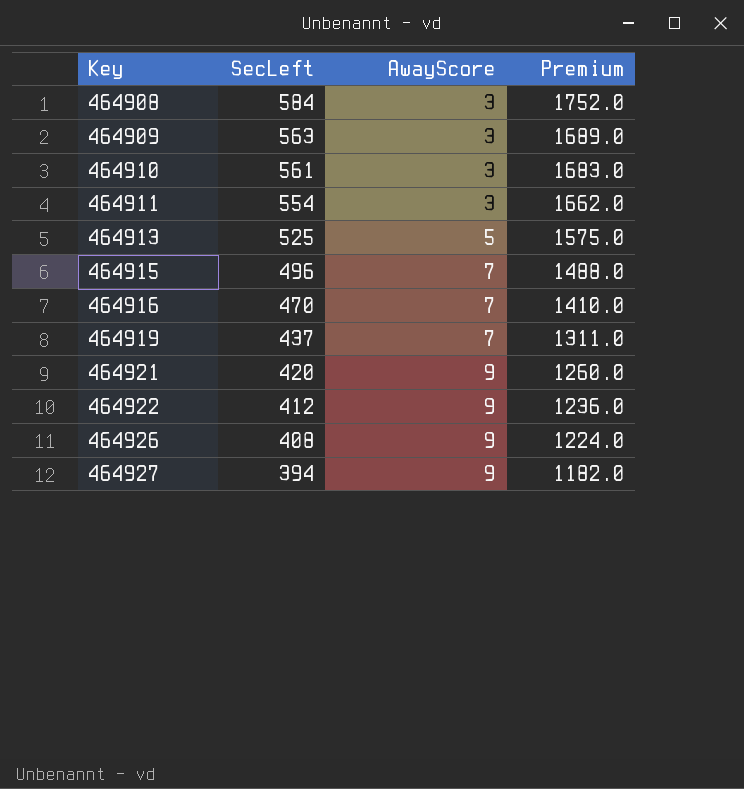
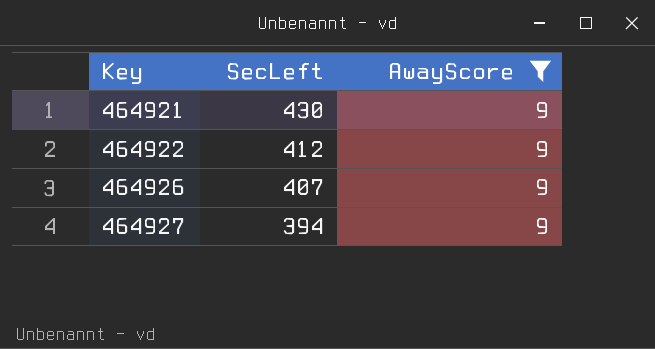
filter: none -> AwayScore = 9
column Premium | formula: [SecLeft] * 3 -> none
464921 | SecLeft: 420 -> 430
464926 | SecLeft: 408 -> 407

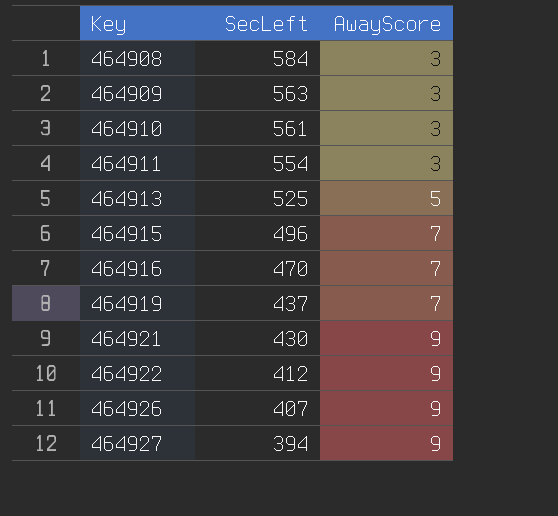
filter: AwayScore = 9 -> none

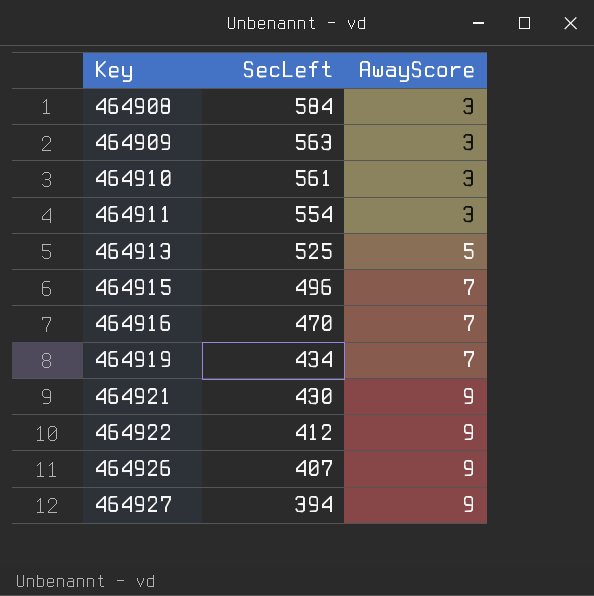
464919 | SecLeft: 437 -> 434

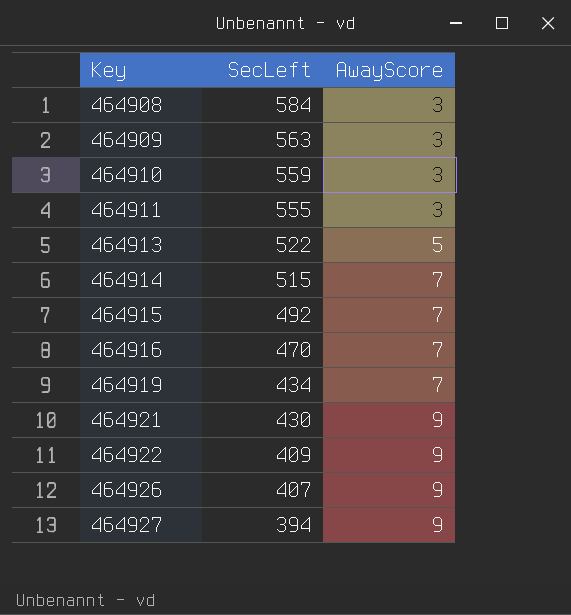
464910 | SecLeft: 561 -> 559
464911 | SecLeft: 554 -> 555
464913 | SecLeft: 525 -> 522
row 464914: none -> 515 | 7
464915 | SecLeft: 496 -> 492
464922 | SecLeft: 412 -> 409

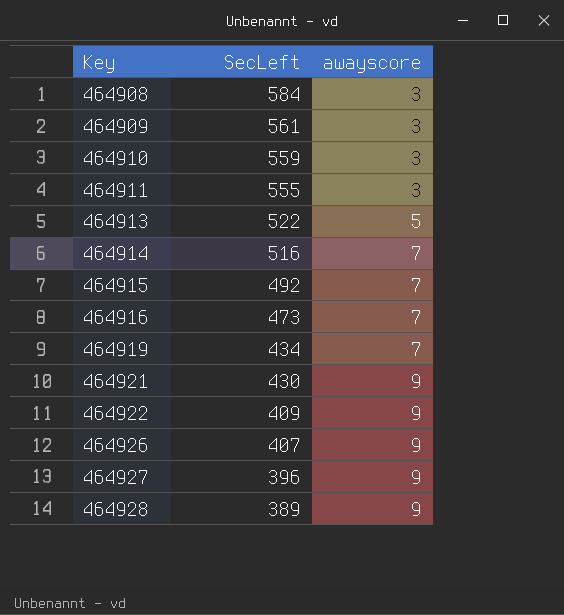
column name: AwayScore -> awayscore
464909 | SecLeft: 563 -> 561
464914 | SecLeft: 515 -> 516
464916 | SecLeft: 470 -> 473
464927 | SecLeft: 394 -> 396
row 464928: none -> 389 | 9

